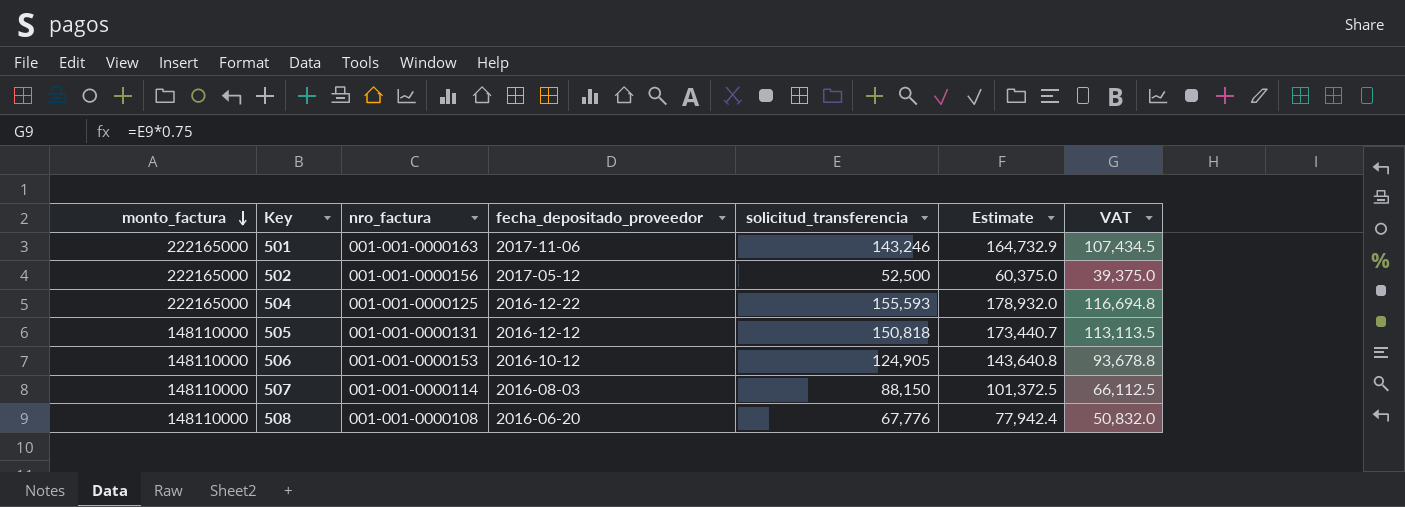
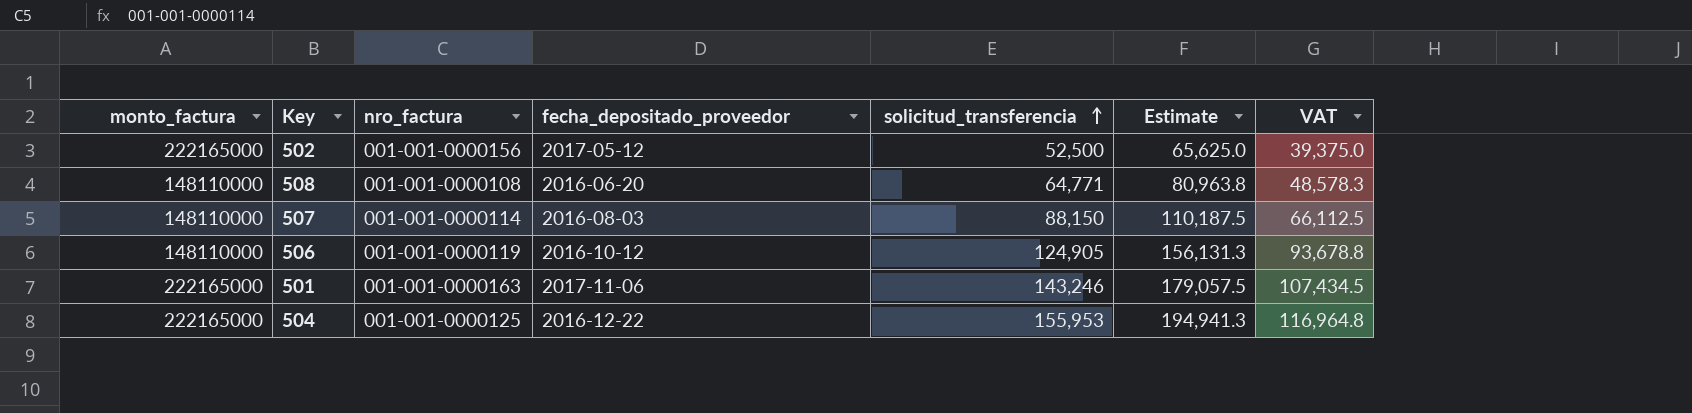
row order: monto_factura descending -> solicitud_transferencia ascending
column Estimate | formula: [solicitud_transferencia] * 1.15 -> [solicitud_transferencia] * 1.25
row 505: 148110000 | 001-001-0000131 | 2016-12-12 | 150,818 | 173,440.7 | 113,113.5 -> none
508 | solicitud_transferencia: 67,776 -> 64,771
508 | VAT: 50,832.0 -> 48,578.3
506 | nro_factura: 001-001-0000153 -> 001-001-0000119
504 | solicitud_transferencia: 155,593 -> 155,953
504 | VAT: 116,694.8 -> 116,964.8

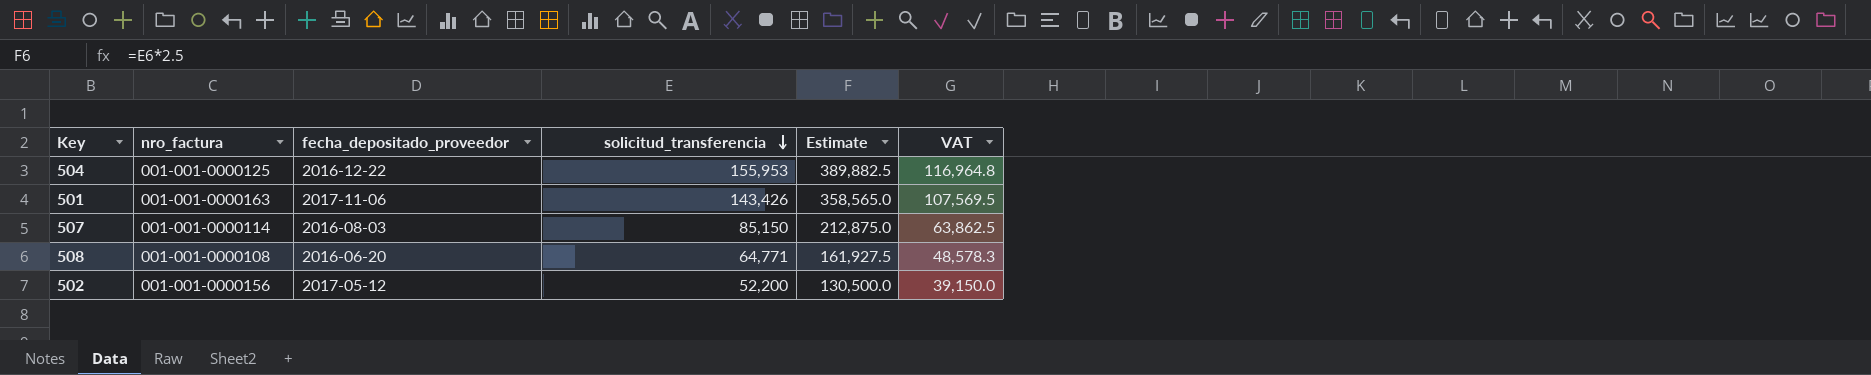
row order: solicitud_transferencia ascending -> solicitud_transferencia descending
column monto_factura | position: 1 -> none
column Estimate | formula: [solicitud_transferencia] * 1.25 -> [solicitud_transferencia] * 2.5
row 506: 148110000 | 001-001-0000119 | 2016-10-12 | 124,905 | 156,131.3 | 93,678.8 -> none
501 | solicitud_transferencia: 143,246 -> 143,426
501 | VAT: 107,434.5 -> 107,569.5
507 | solicitud_transferencia: 88,150 -> 85,150
507 | VAT: 66,112.5 -> 63,862.5
502 | solicitud_transferencia: 52,500 -> 52,200
502 | VAT: 39,375.0 -> 39,150.0

